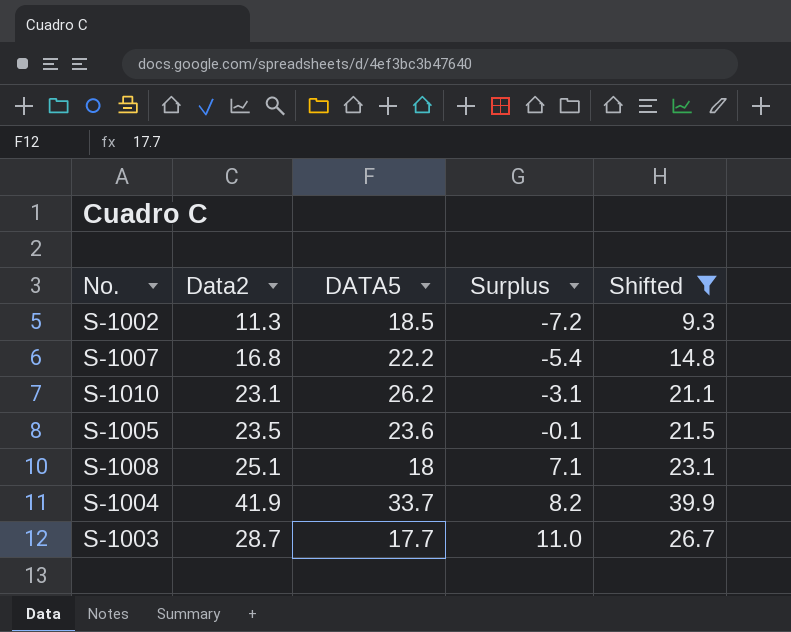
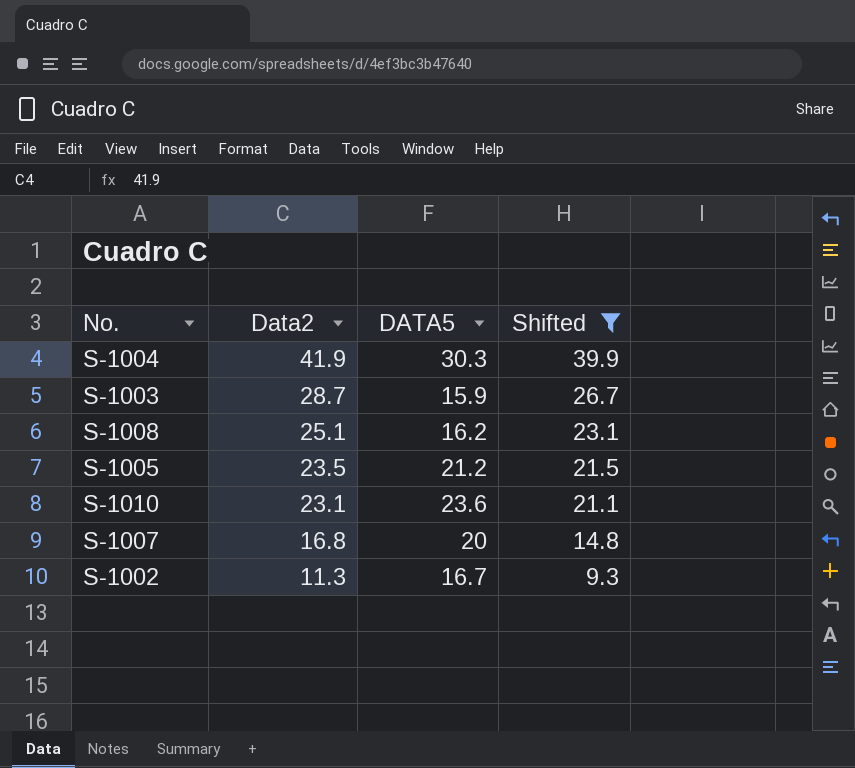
row order: Surplus ascending -> Data2 descending
column Surplus | formula: [Data2] - [DATA5] -> none
S-1004 | DATA5: 33.7 -> 30.3
S-1003 | DATA5: 17.7 -> 15.9
S-1008 | DATA5: 18 -> 16.2
S-1005 | DATA5: 23.6 -> 21.2
S-1010 | DATA5: 26.2 -> 23.6
S-1007 | DATA5: 22.2 -> 20
S-1002 | DATA5: 18.5 -> 16.7

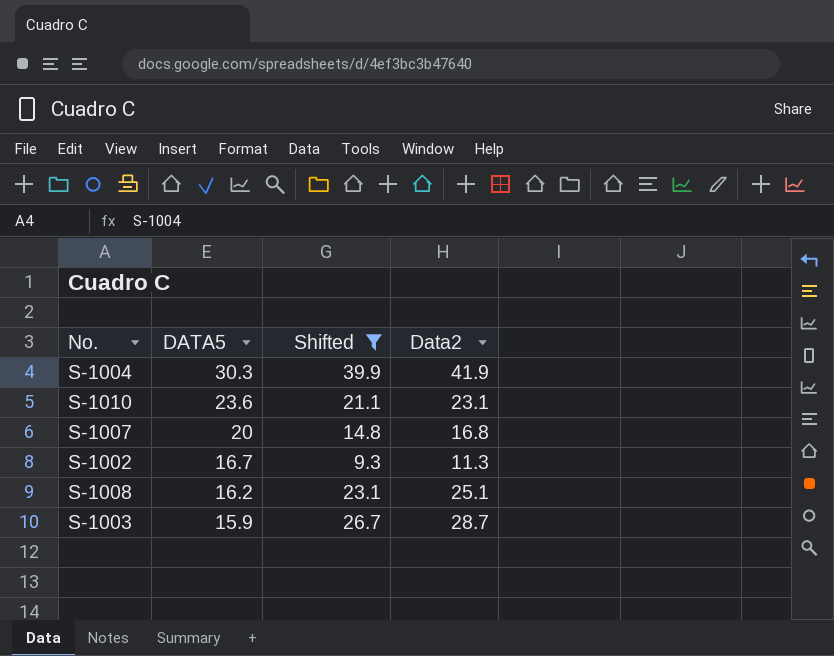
row order: Data2 descending -> DATA5 descending
column Data2 | position: 2 -> 4
row S-1005: 23.5 | 21.2 | 21.5 -> none

